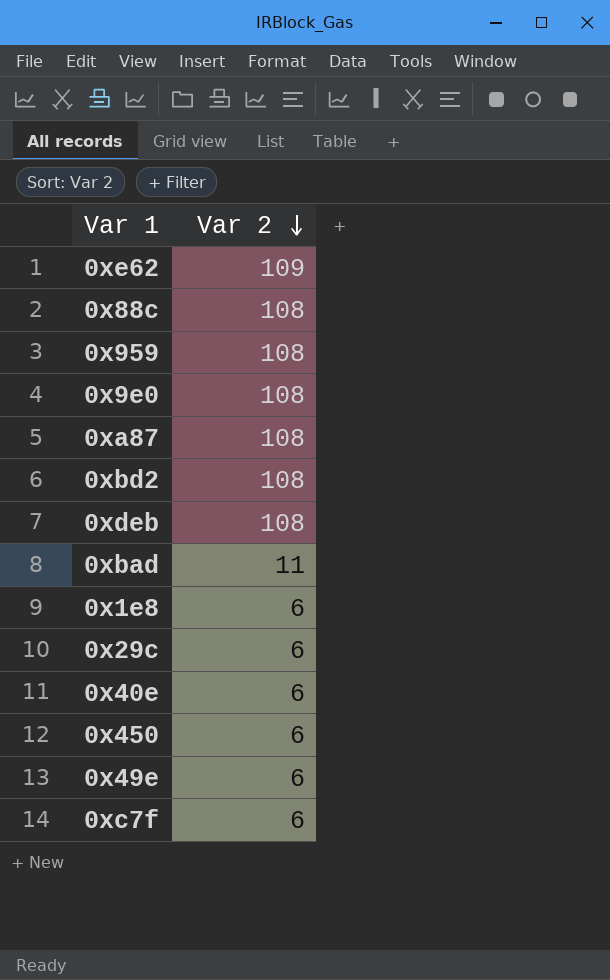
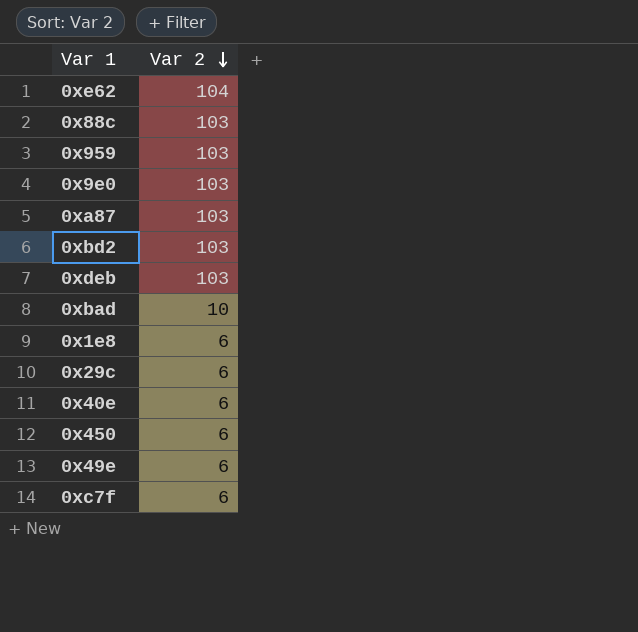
0xe62 | Var 2: 109 -> 104
0x88c | Var 2: 108 -> 103
0x959 | Var 2: 108 -> 103
0x9e0 | Var 2: 108 -> 103
0xa87 | Var 2: 108 -> 103
0xbd2 | Var 2: 108 -> 103
0xdeb | Var 2: 108 -> 103
0xbad | Var 2: 11 -> 10

